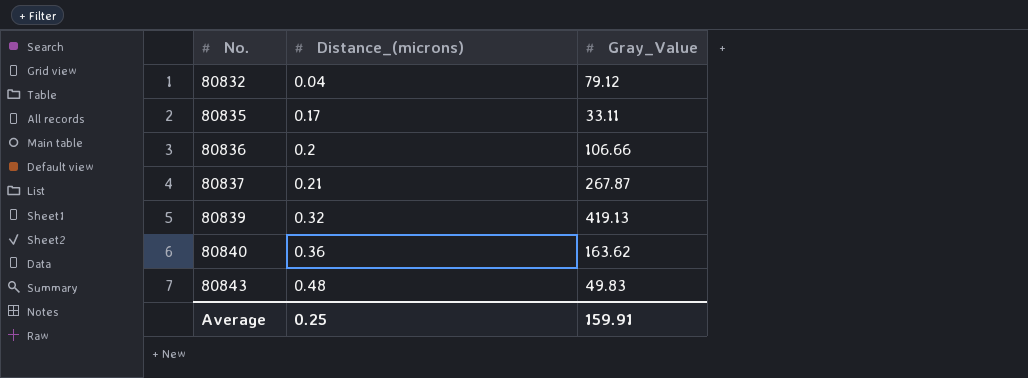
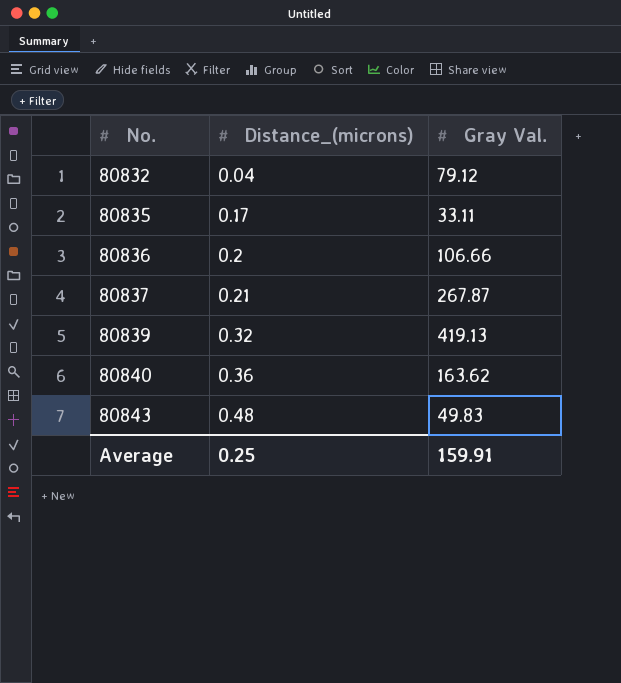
column name: Gray_Value -> Gray Val.

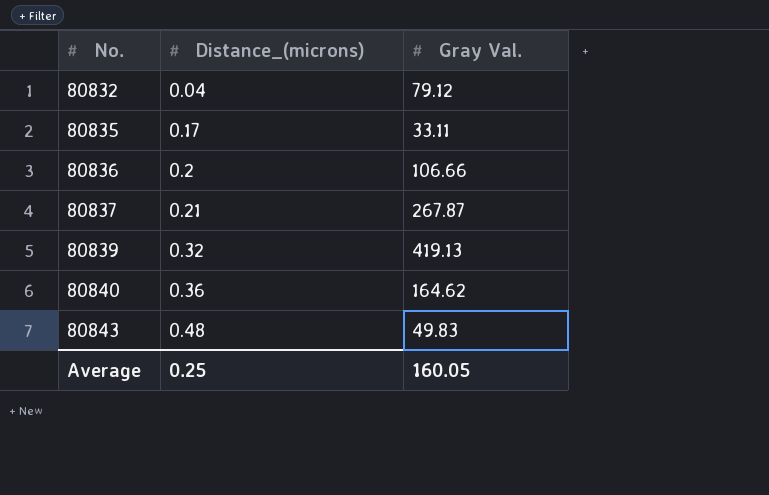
80840 | Gray Val.: 163.62 -> 164.62
Average | Gray Val.: 159.91 -> 160.05

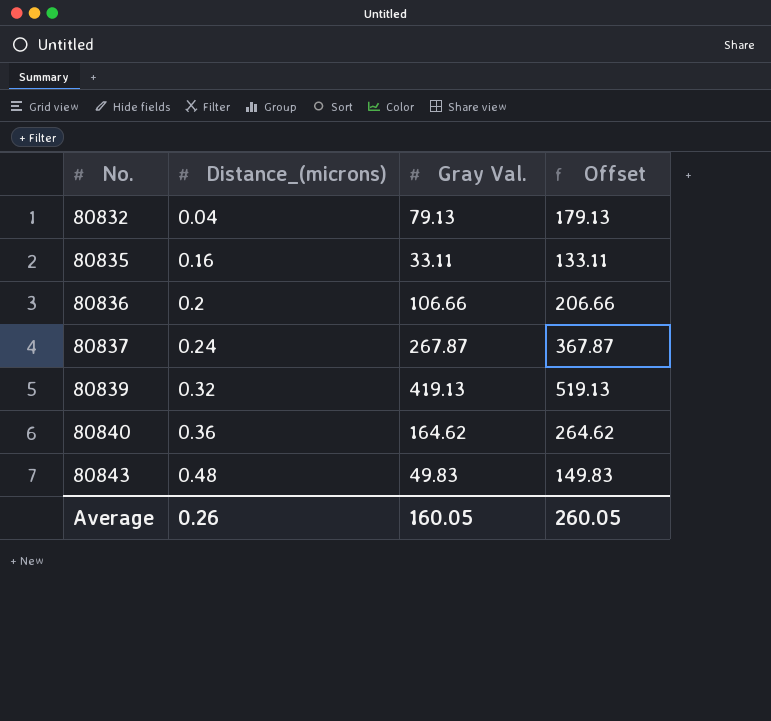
column Offset | formula: none -> [Gray Val.] + 100
80832 | Gray Val.: 79.12 -> 79.13
80835 | Distance_(microns): 0.17 -> 0.16
80837 | Distance_(microns): 0.21 -> 0.24
Average | Distance_(microns): 0.25 -> 0.26

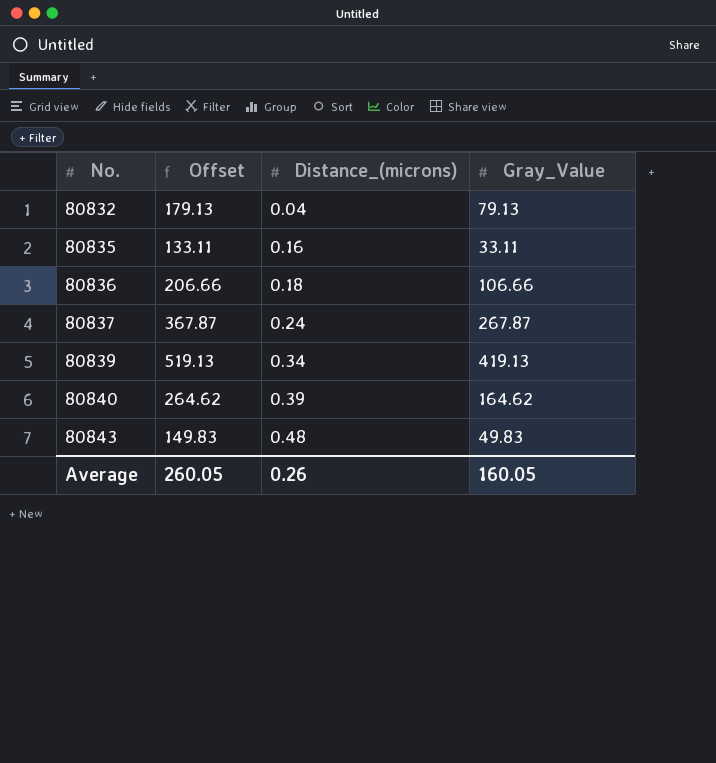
column Offset | position: 4 -> 2
column name: Gray Val. -> Gray_Value
80836 | Distance_(microns): 0.2 -> 0.18
80839 | Distance_(microns): 0.32 -> 0.34
80840 | Distance_(microns): 0.36 -> 0.39

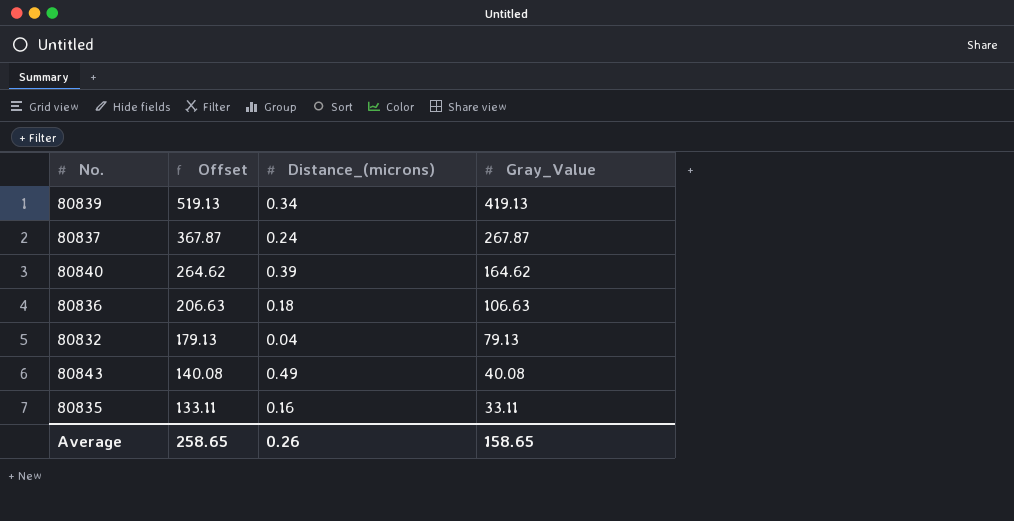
row order: No. ascending -> Offset descending
80836 | Offset: 206.66 -> 206.63
80836 | Gray_Value: 106.66 -> 106.63
80843 | Offset: 149.83 -> 140.08
80843 | Distance_(microns): 0.48 -> 0.49
80843 | Gray_Value: 49.83 -> 40.08
Average | Offset: 260.05 -> 258.65
Average | Gray_Value: 160.05 -> 158.65

